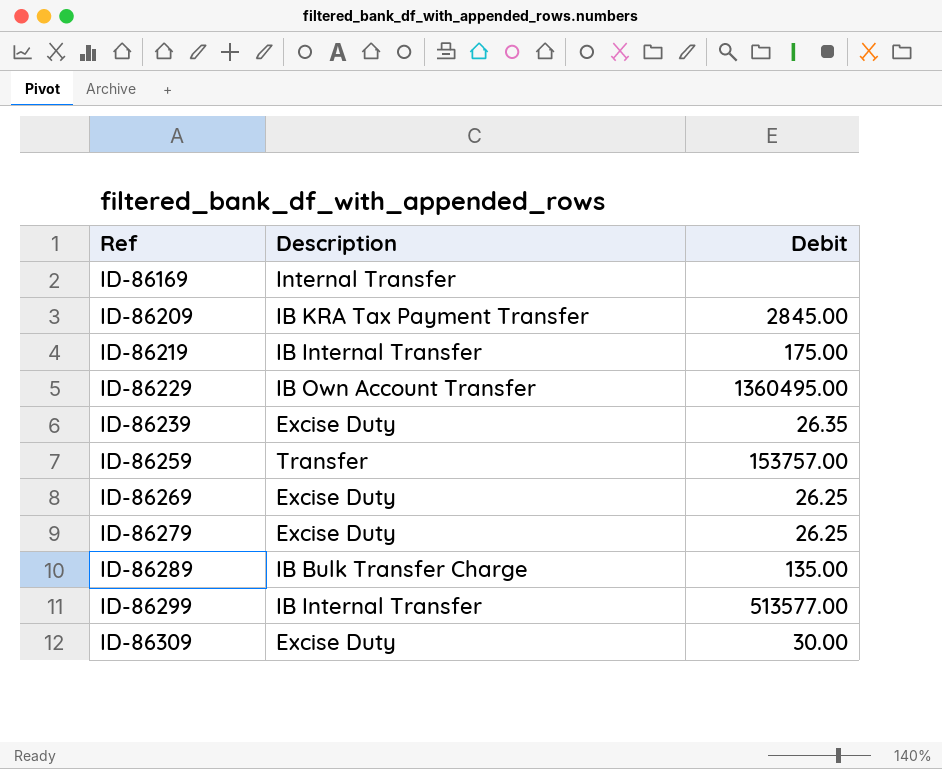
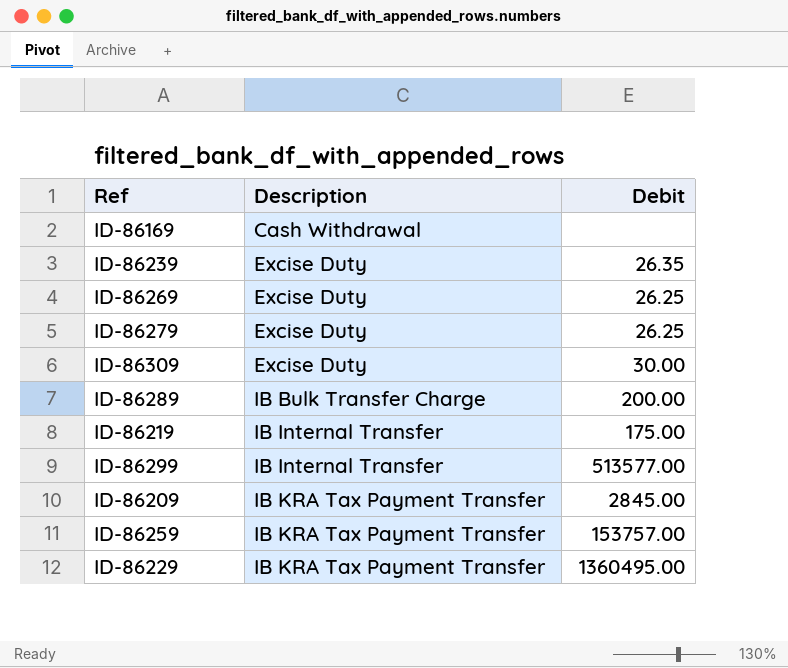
row order: Ref ascending -> Description ascending
ID-86169 | Description: Internal Transfer -> Cash Withdrawal
ID-86289 | Debit: 135.00 -> 200.00
ID-86259 | Description: Transfer -> IB KRA Tax Payment Transfer
ID-86229 | Description: IB Own Account Transfer -> IB KRA Tax Payment Transfer

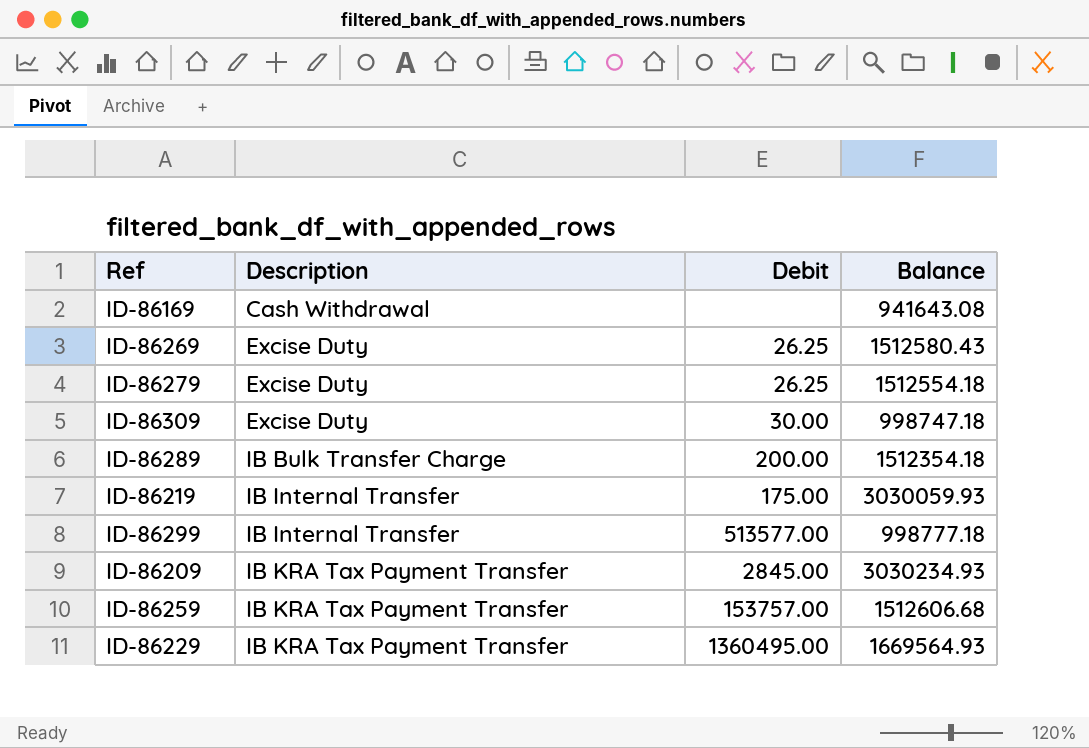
column Balance | position: none -> 4
row ID-86239: Excise Duty | 26.35 -> none

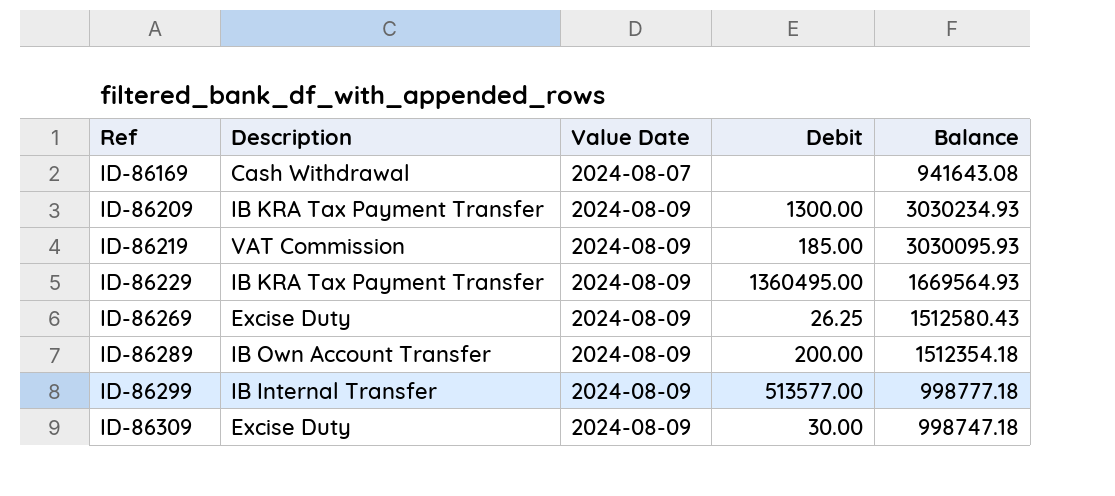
row order: Description ascending -> Ref ascending
column Value Date | position: none -> 3
row ID-86279: Excise Duty | 26.25 | 1512554.18 -> none
row ID-86259: IB KRA Tax Payment Transfer | 153757.00 | 1512606.68 -> none
ID-86209 | Debit: 2845.00 -> 1300.00
ID-86219 | Description: IB Internal Transfer -> VAT Commission
ID-86219 | Debit: 175.00 -> 185.00
ID-86219 | Balance: 3030059.93 -> 3030095.93
ID-86289 | Description: IB Bulk Transfer Charge -> IB Own Account Transfer

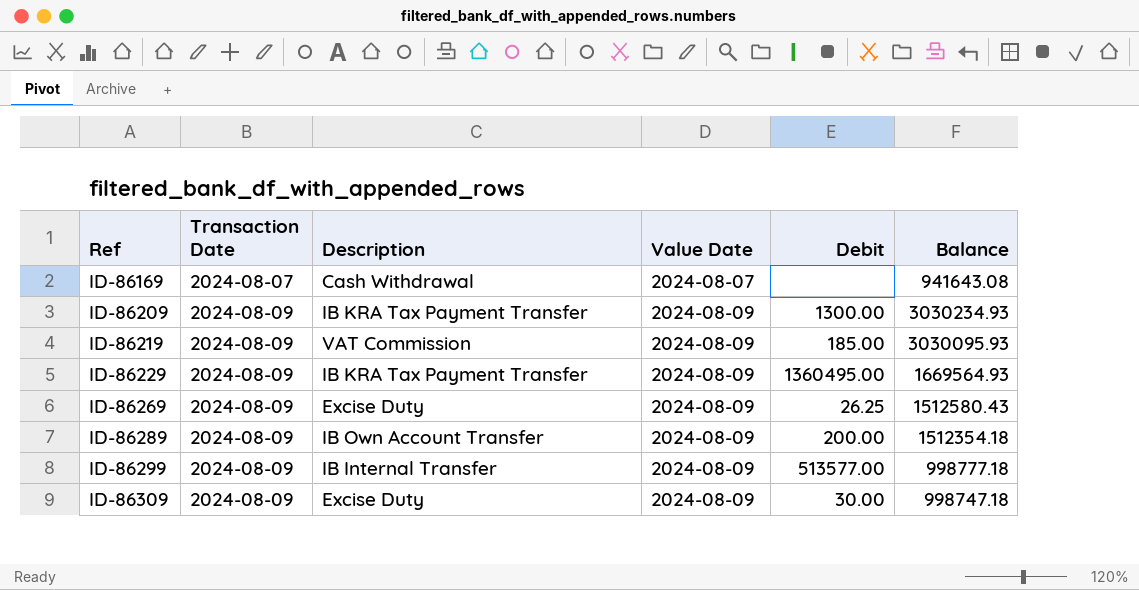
column Transaction Date | position: none -> 2

